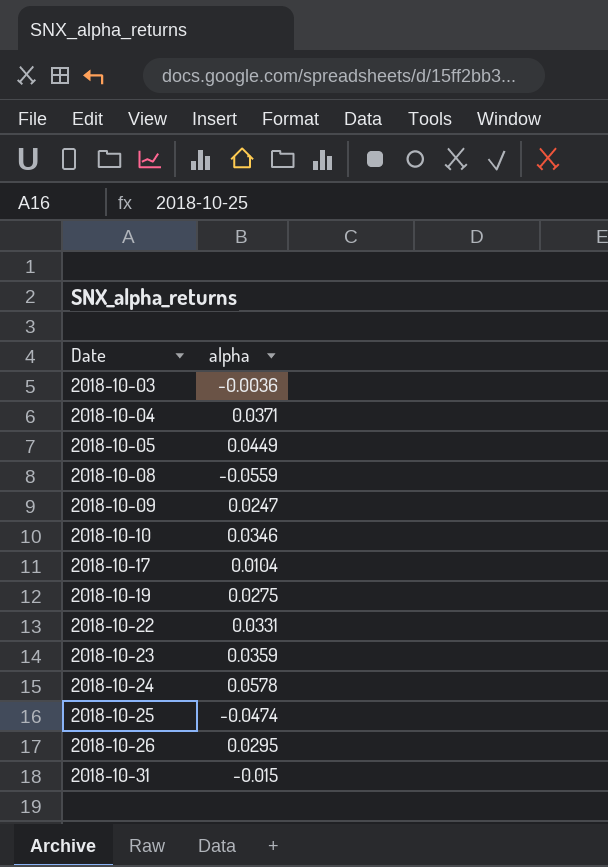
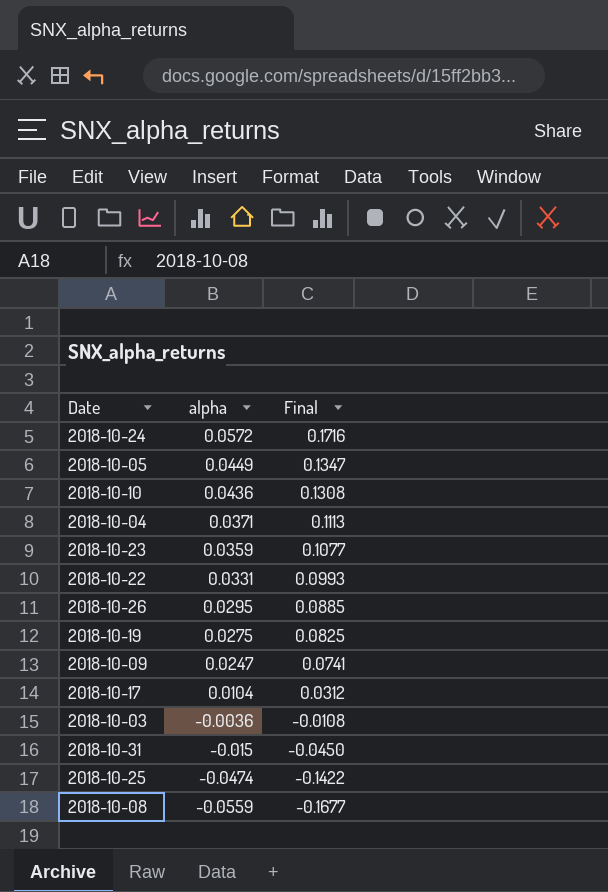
row order: Date ascending -> alpha descending
column Final | formula: none -> [alpha] * 3
2018-10-24 | alpha: 0.0578 -> 0.0572
2018-10-10 | alpha: 0.0346 -> 0.0436

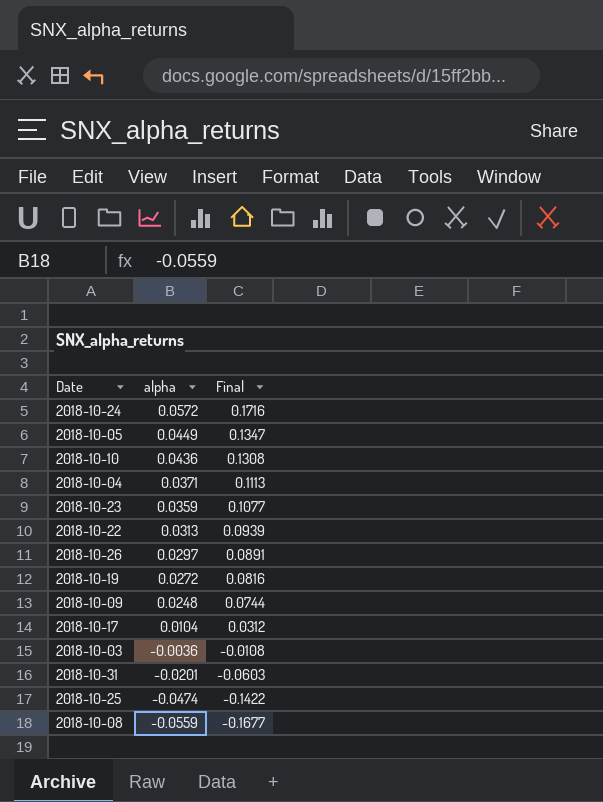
2018-10-22 | alpha: 0.0331 -> 0.0313
2018-10-22 | Final: 0.0993 -> 0.0939
2018-10-26 | alpha: 0.0295 -> 0.0297
2018-10-26 | Final: 0.0885 -> 0.0891
2018-10-19 | alpha: 0.0275 -> 0.0272
2018-10-19 | Final: 0.0825 -> 0.0816
2018-10-09 | alpha: 0.0247 -> 0.0248
2018-10-09 | Final: 0.0741 -> 0.0744
2018-10-31 | alpha: -0.015 -> -0.0201
2018-10-31 | Final: -0.0450 -> -0.0603

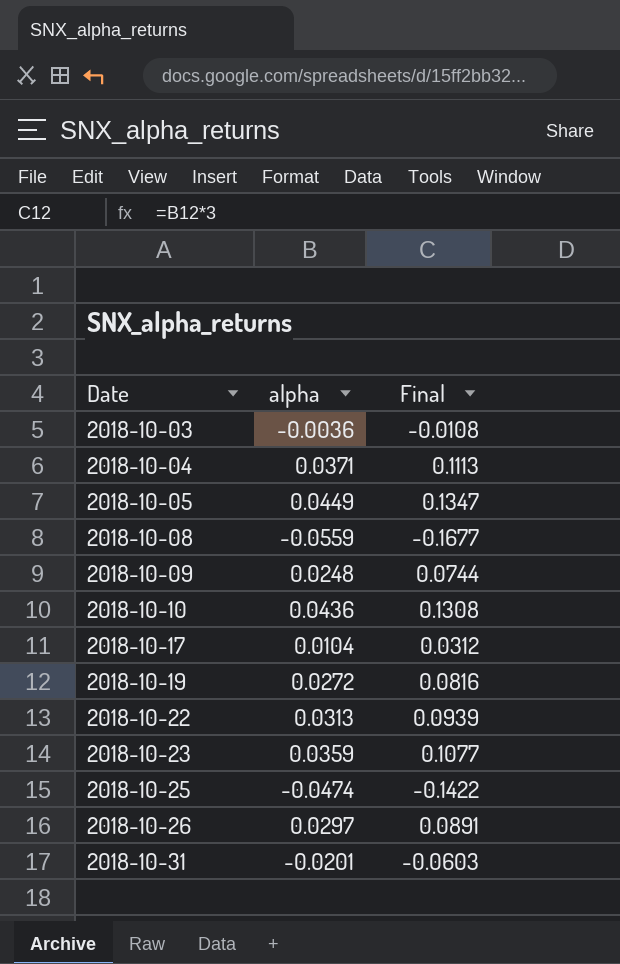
row order: alpha descending -> Date ascending
row 2018-10-24: 0.0572 | 0.1716 -> none

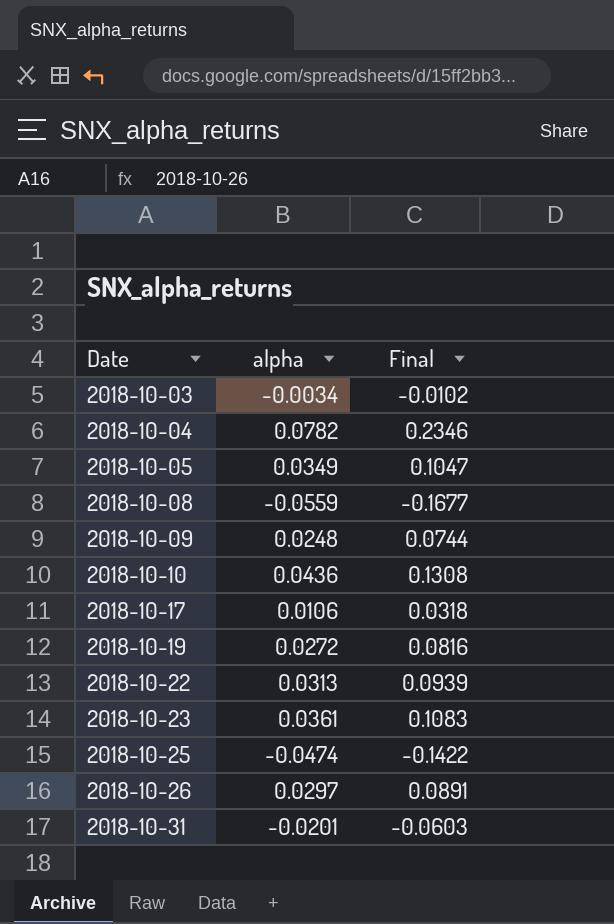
2018-10-03 | alpha: -0.0036 -> -0.0034
2018-10-03 | Final: -0.0108 -> -0.0102
2018-10-04 | alpha: 0.0371 -> 0.0782
2018-10-04 | Final: 0.1113 -> 0.2346
2018-10-05 | alpha: 0.0449 -> 0.0349
2018-10-05 | Final: 0.1347 -> 0.1047
2018-10-17 | alpha: 0.0104 -> 0.0106
2018-10-17 | Final: 0.0312 -> 0.0318
2018-10-23 | alpha: 0.0359 -> 0.0361
2018-10-23 | Final: 0.1077 -> 0.1083

